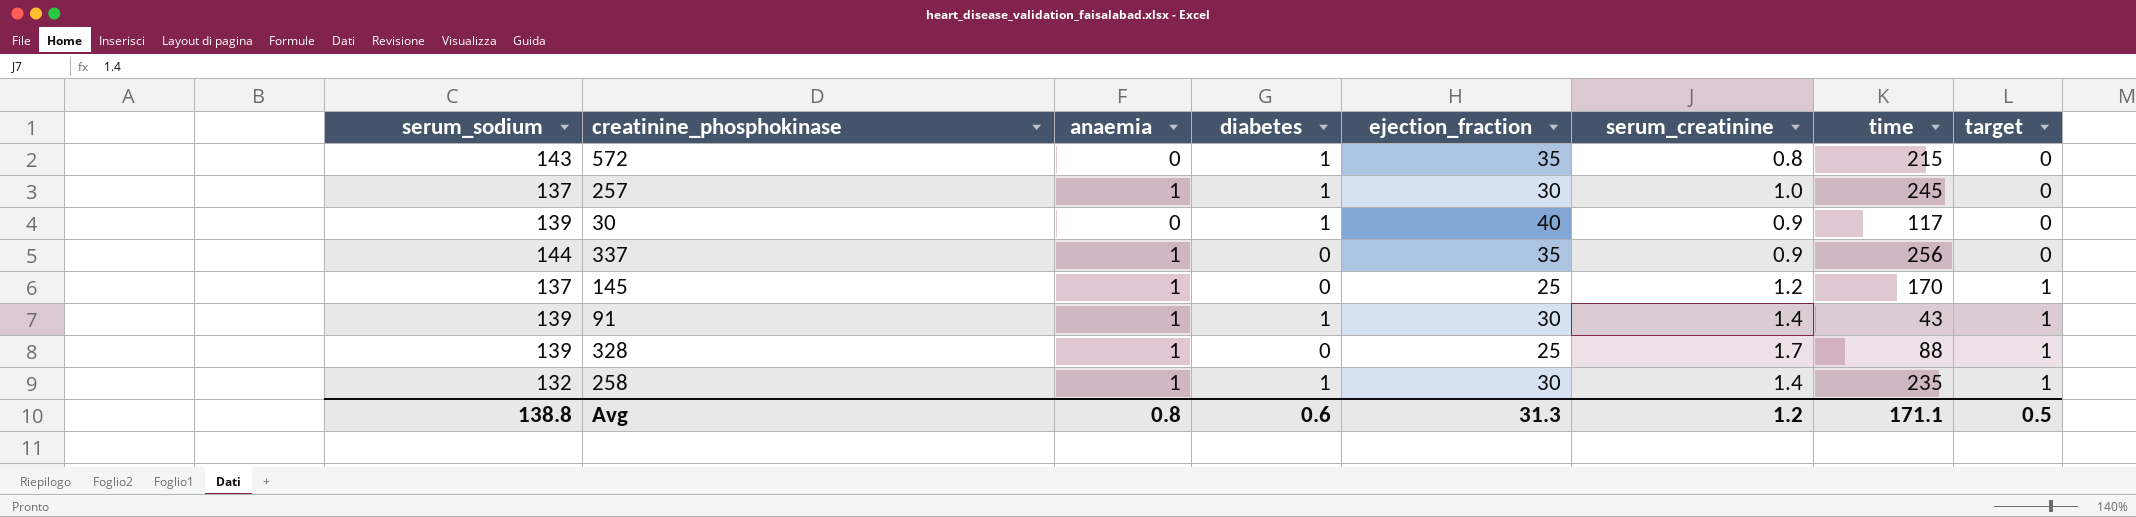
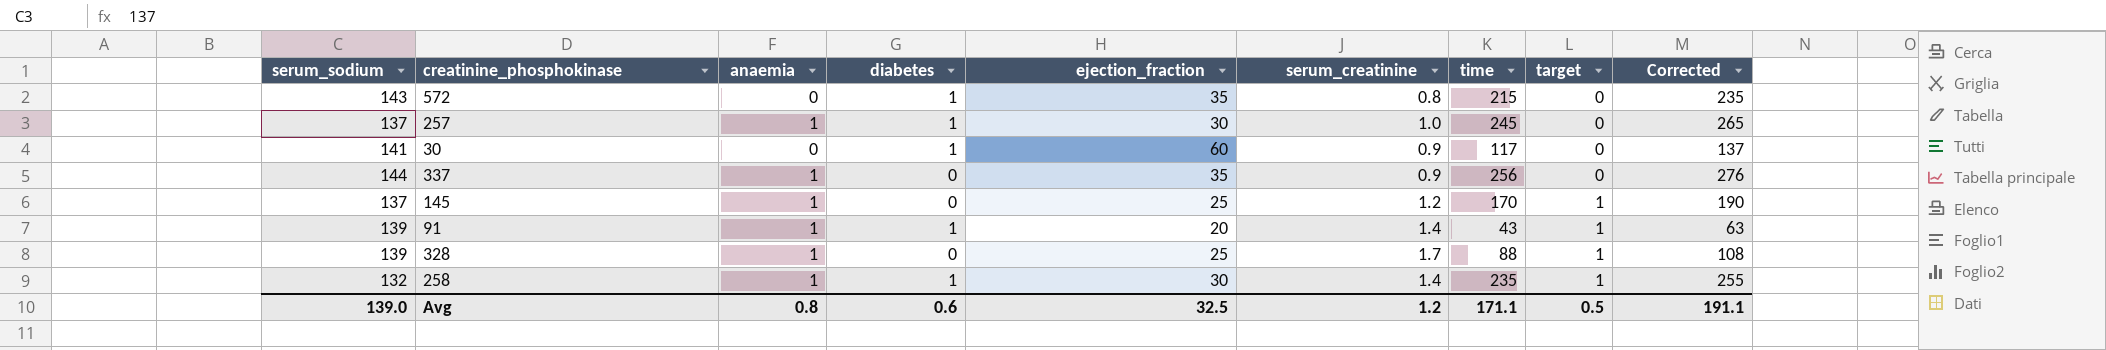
column Corrected | formula: none -> [time] + 20
30 | serum_sodium: 139 -> 141
30 | ejection_fraction: 40 -> 60
91 | ejection_fraction: 30 -> 20
Avg | serum_sodium: 138.8 -> 139.0
Avg | ejection_fraction: 31.3 -> 32.5

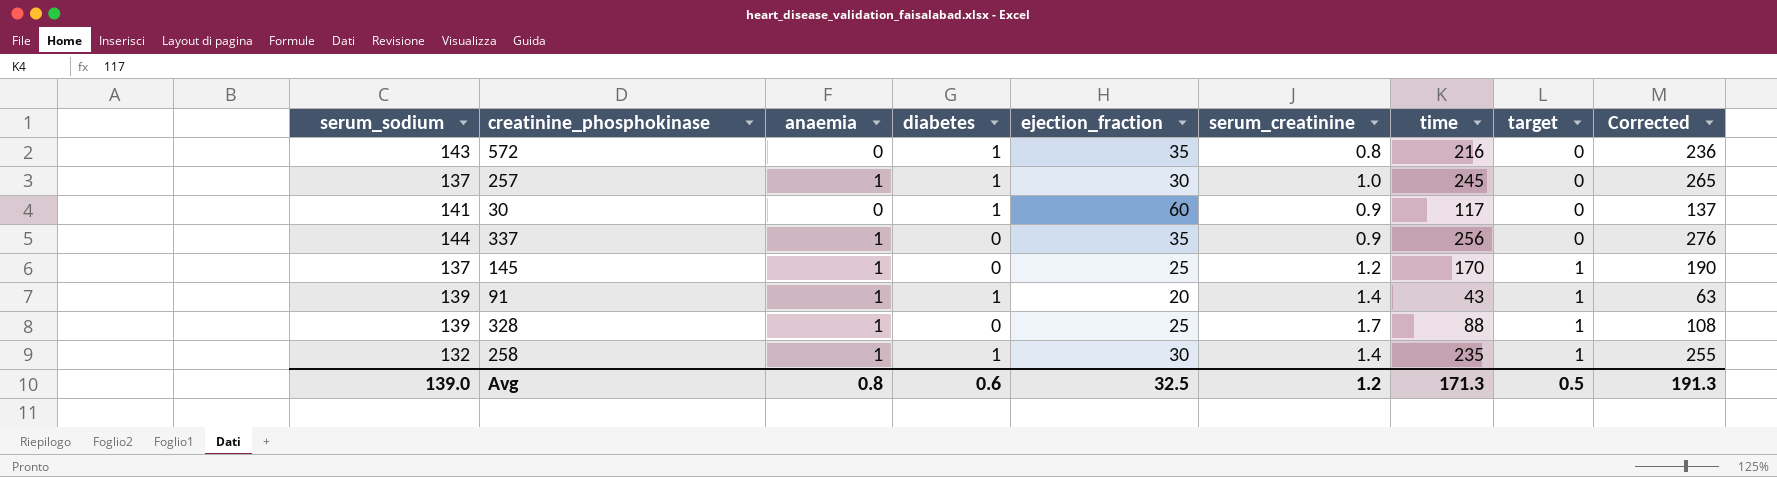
572 | time: 215 -> 216
572 | Corrected: 235 -> 236
Avg | time: 171.1 -> 171.3
Avg | Corrected: 191.1 -> 191.3

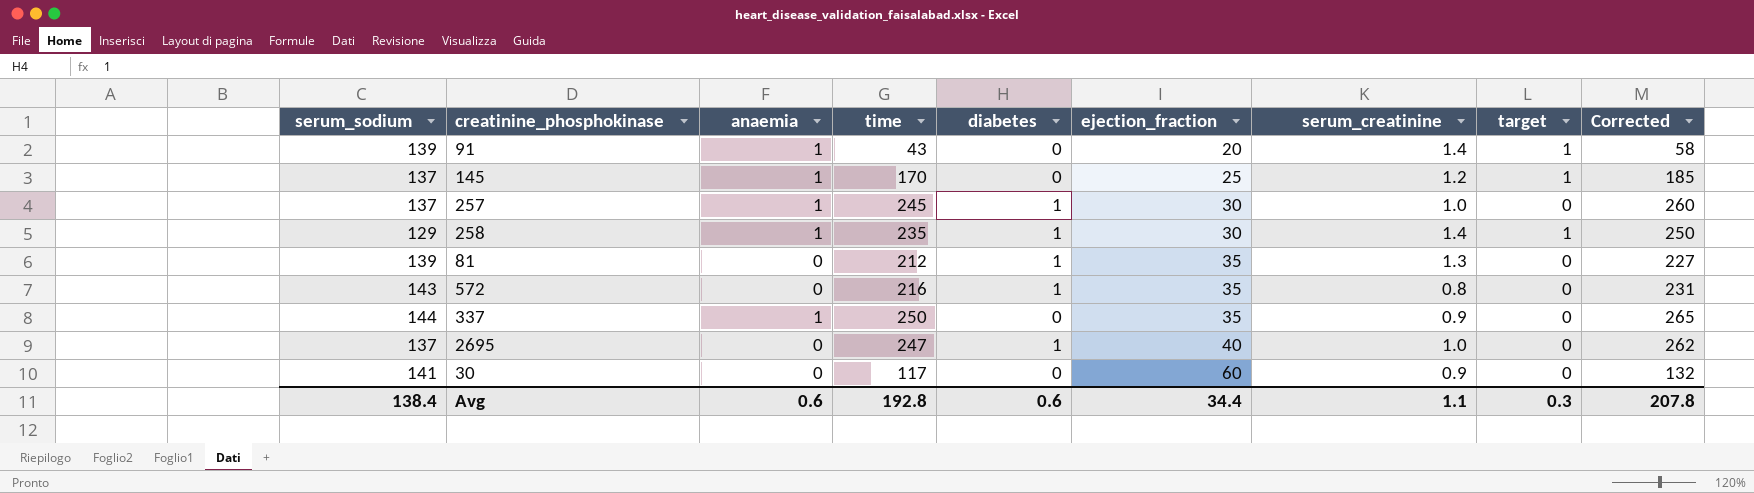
row order: target ascending -> ejection_fraction ascending
column time | position: 7 -> 4
column Corrected | formula: [time] + 20 -> [time] + 15
row 328: 139 | 1 | 0 | 25 | 1.7 | 88 | 1 | 108 -> none
91 | diabetes: 1 -> 0
258 | serum_sodium: 132 -> 129
row 81: none -> 139 | 0 | 212 | 1 | 35 | 1.3 | 0 | 227
337 | time: 256 -> 250
row 2695: none -> 137 | 0 | 247 | 1 | 40 | 1.0 | 0 | 262
30 | diabetes: 1 -> 0
Avg | serum_sodium: 139.0 -> 138.4
Avg | anaemia: 0.8 -> 0.6
Avg | time: 171.3 -> 192.8
Avg | ejection_fraction: 32.5 -> 34.4
Avg | serum_creatinine: 1.2 -> 1.1
Avg | target: 0.5 -> 0.3
Avg | Corrected: 191.3 -> 207.8

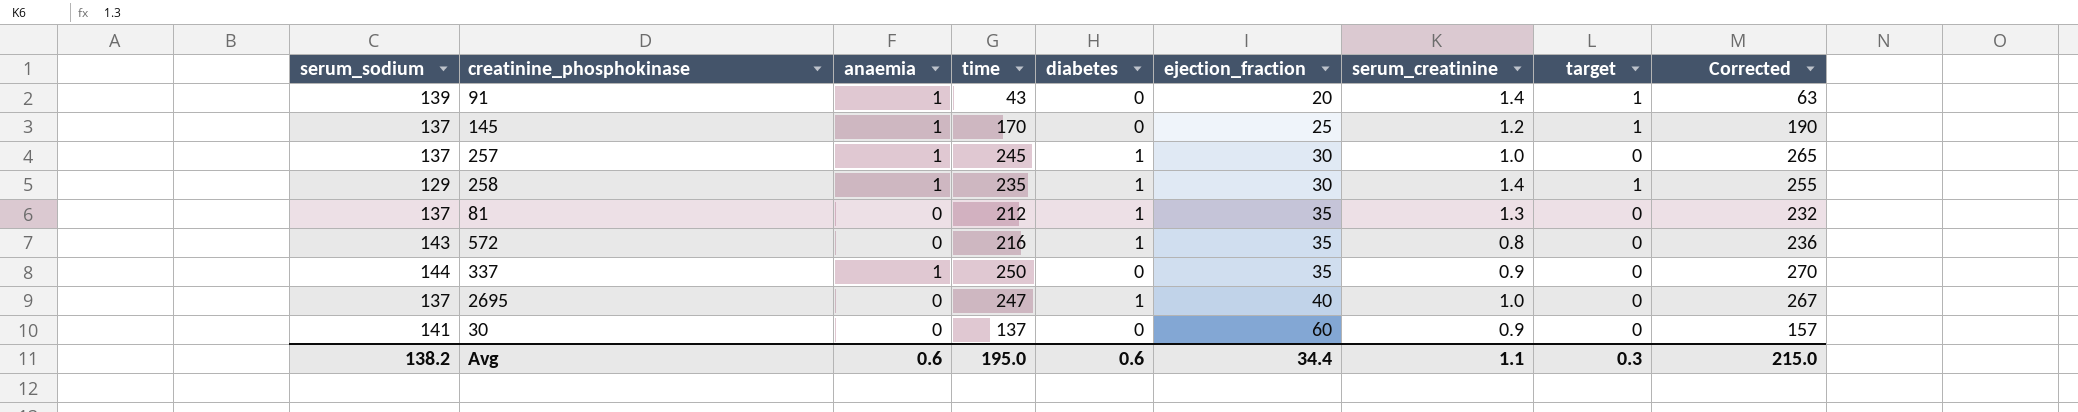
column Corrected | formula: [time] + 15 -> [time] + 20
81 | serum_sodium: 139 -> 137
30 | time: 117 -> 137
Avg | serum_sodium: 138.4 -> 138.2
Avg | time: 192.8 -> 195.0
Avg | Corrected: 207.8 -> 215.0

